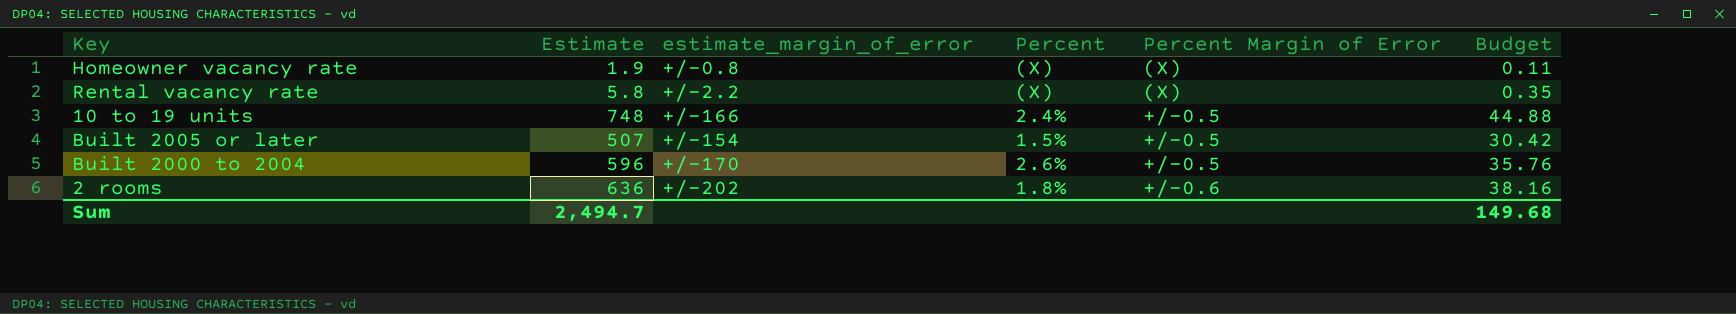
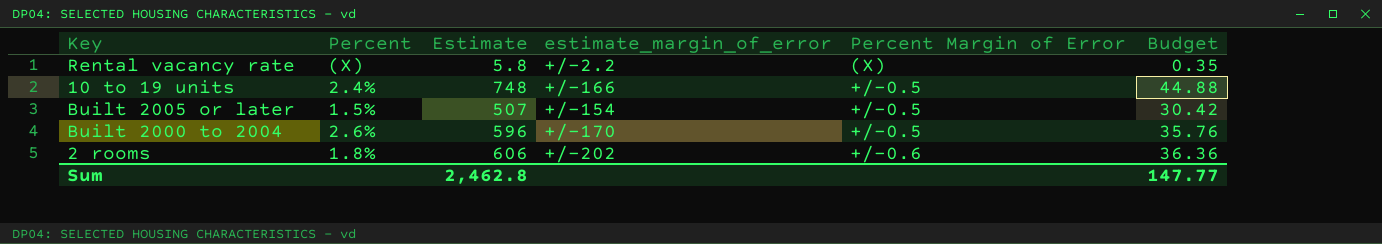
column Percent | position: 4 -> 2
row Homeowner vacancy rate: 1.9 | +/-0.8 | (X) | (X) | 0.11 -> none
2 rooms | Estimate: 636 -> 606
2 rooms | Budget: 38.16 -> 36.36
Sum | Estimate: 2,494.7 -> 2,462.8
Sum | Budget: 149.68 -> 147.77

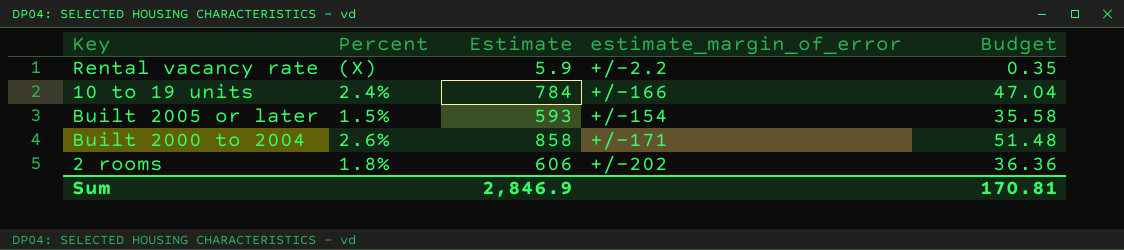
column Percent Margin of Error | position: 5 -> none
Rental vacancy rate | Estimate: 5.8 -> 5.9
10 to 19 units | Estimate: 748 -> 784
10 to 19 units | Budget: 44.88 -> 47.04
Built 2005 or later | Estimate: 507 -> 593
Built 2005 or later | Budget: 30.42 -> 35.58
Built 2000 to 2004 | Estimate: 596 -> 858
Built 2000 to 2004 | estimate_margin_of_error: +/-170 -> +/-171
Built 2000 to 2004 | Budget: 35.76 -> 51.48
Sum | Estimate: 2,462.8 -> 2,846.9
Sum | Budget: 147.77 -> 170.81

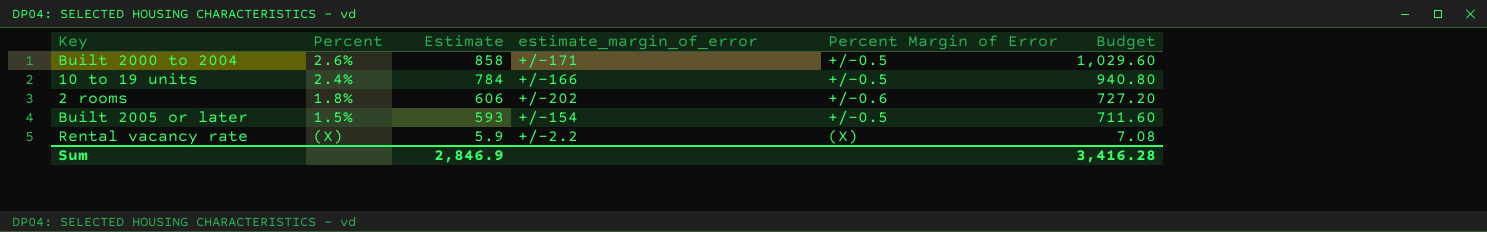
row order: none -> Estimate descending
column Percent Margin of Error | position: none -> 5
column Budget | formula: [Estimate] * 0.06 -> [Estimate] * 1.2
Sum | Budget: 170.81 -> 3,416.28

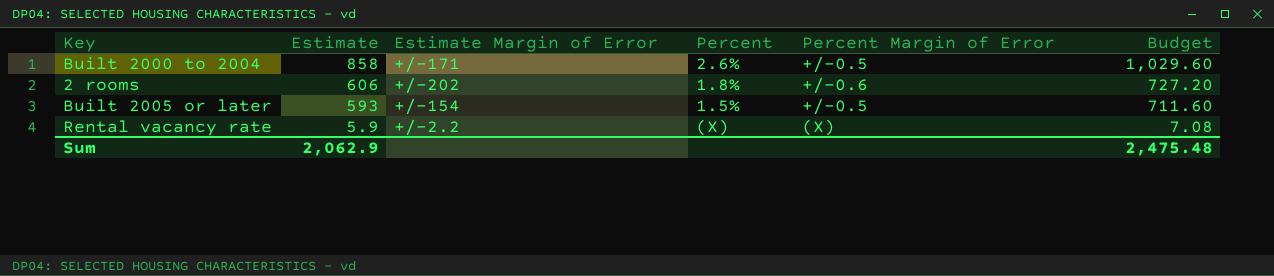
column name: estimate_margin_of_error -> Estimate Margin of Error
column Percent | position: 2 -> 4
row 10 to 19 units: 2.4% | 784 | +/-166 | +/-0.5 | 940.80 -> none
Sum | Estimate: 2,846.9 -> 2,062.9
Sum | Budget: 3,416.28 -> 2,475.48

